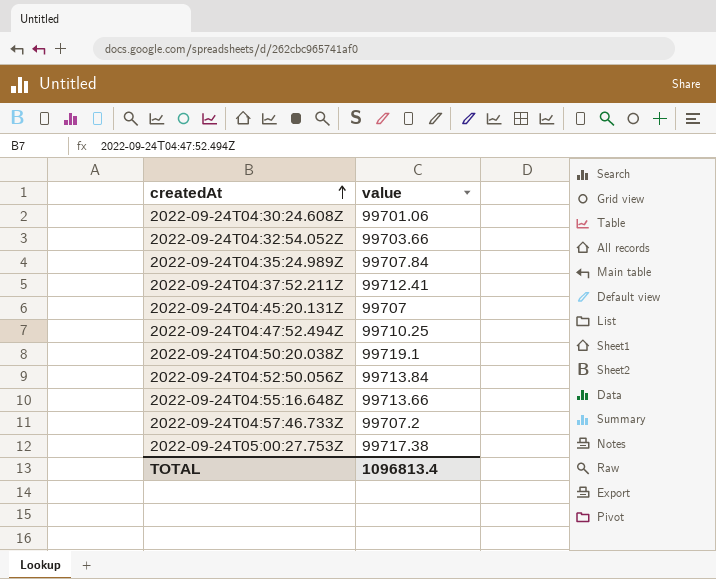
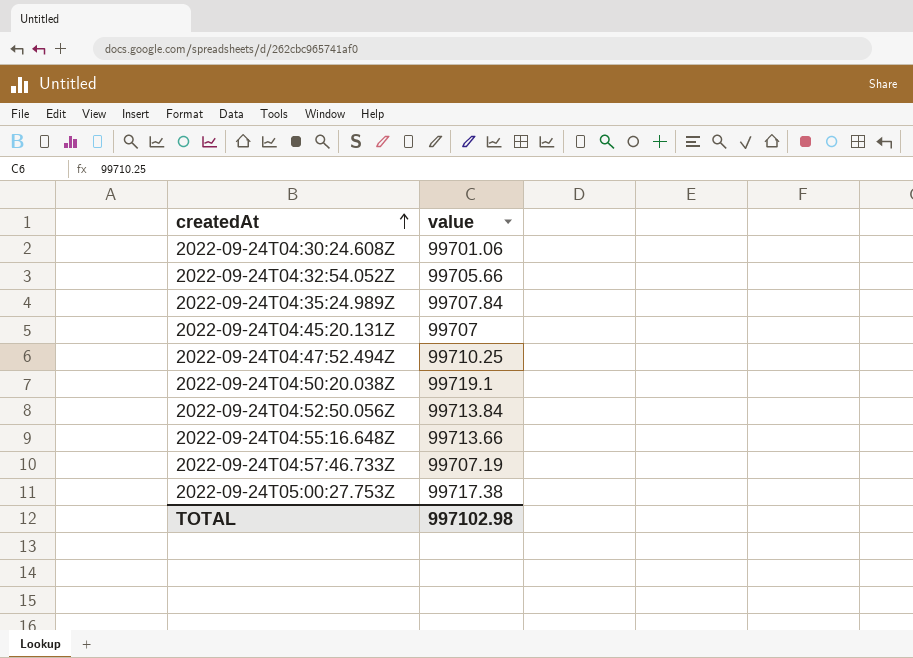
row 2022-09-24T04:37:52.211Z: 99712.41 -> none
2022-09-24T04:32:54.052Z | value: 99703.66 -> 99705.66
2022-09-24T04:57:46.733Z | value: 99707.2 -> 99707.19
TOTAL | value: 1096813.4 -> 997102.98

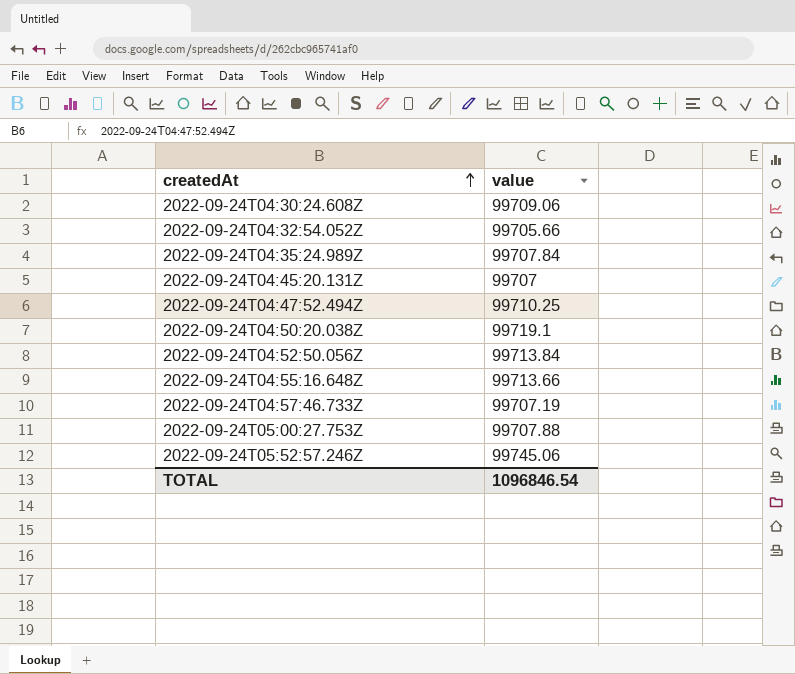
2022-09-24T04:30:24.608Z | value: 99701.06 -> 99709.06
2022-09-24T05:00:27.753Z | value: 99717.38 -> 99707.88
row 2022-09-24T05:52:57.246Z: none -> 99745.06
TOTAL | value: 997102.98 -> 1096846.54

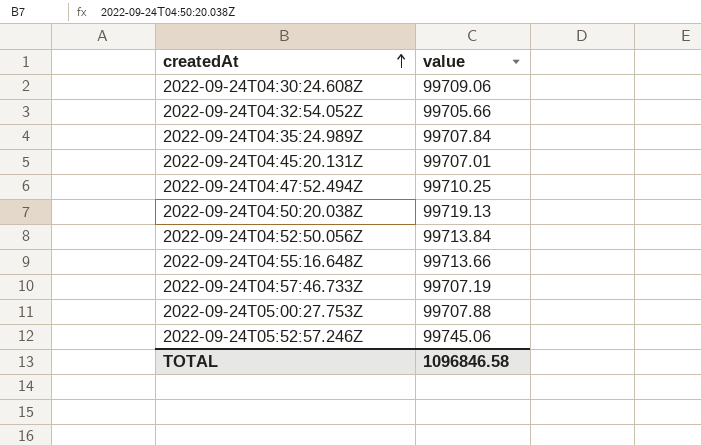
2022-09-24T04:45:20.131Z | value: 99707 -> 99707.01
2022-09-24T04:50:20.038Z | value: 99719.1 -> 99719.13
TOTAL | value: 1096846.54 -> 1096846.58

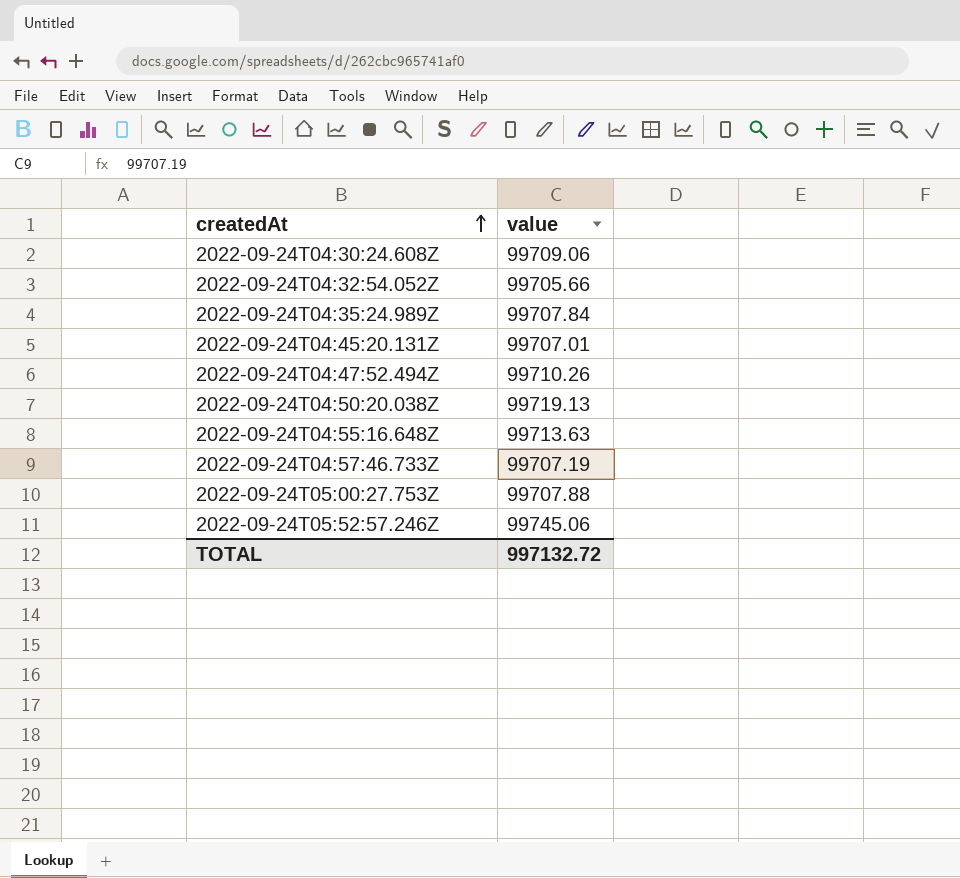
row 2022-09-24T04:52:50.056Z: 99713.84 -> none
2022-09-24T04:47:52.494Z | value: 99710.25 -> 99710.26
2022-09-24T04:55:16.648Z | value: 99713.66 -> 99713.63
TOTAL | value: 1096846.58 -> 997132.72

